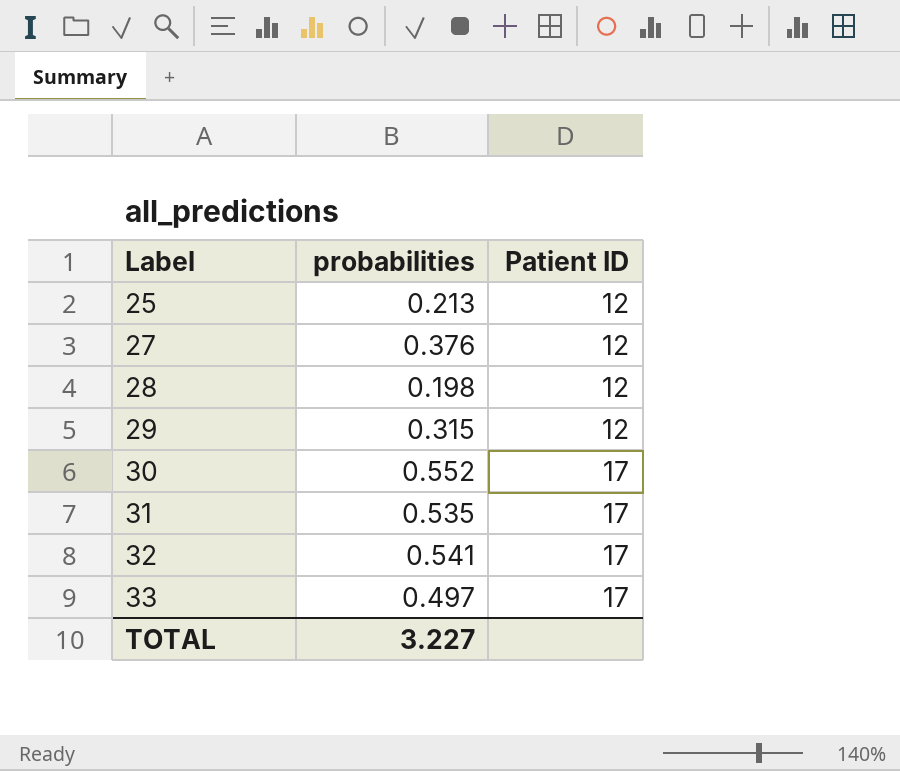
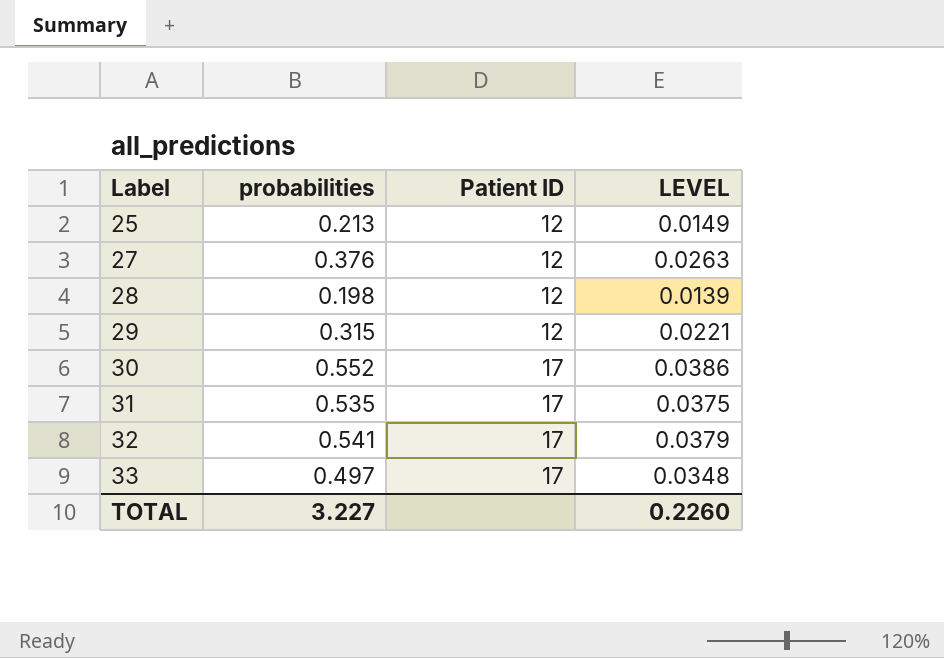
column LEVEL | formula: none -> [probabilities] * 0.07

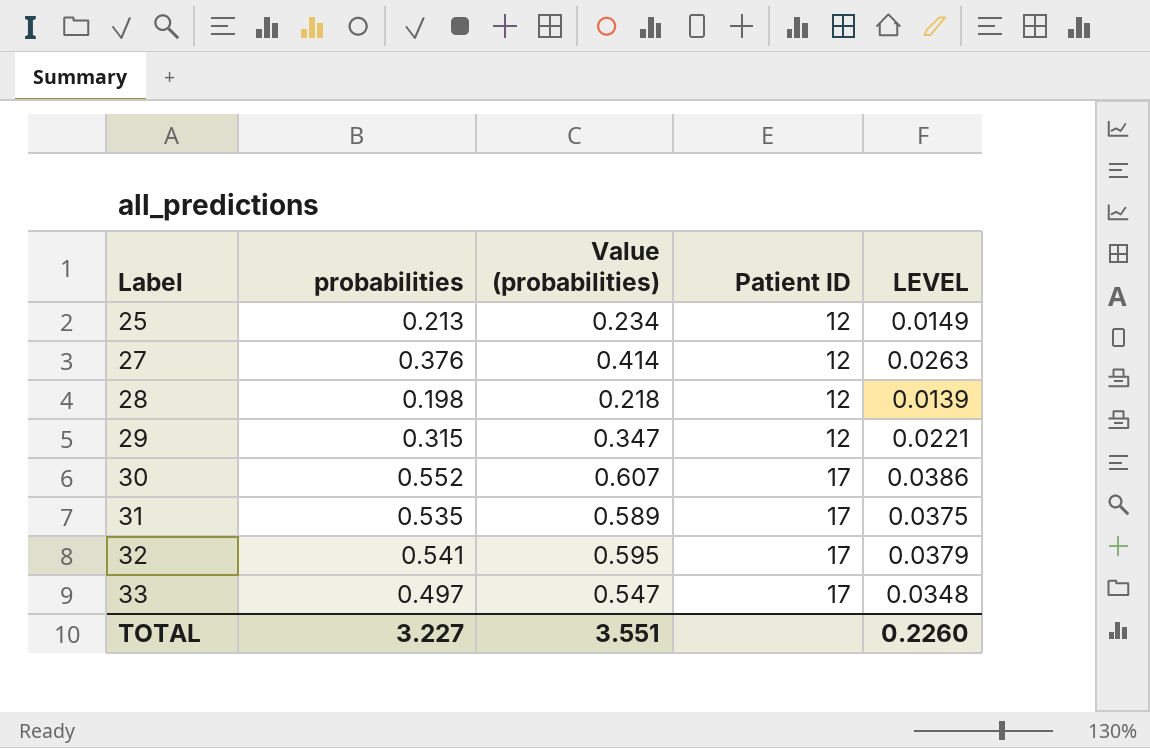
column Value (probabilities) | formula: none -> [probabilities] * 1.1

